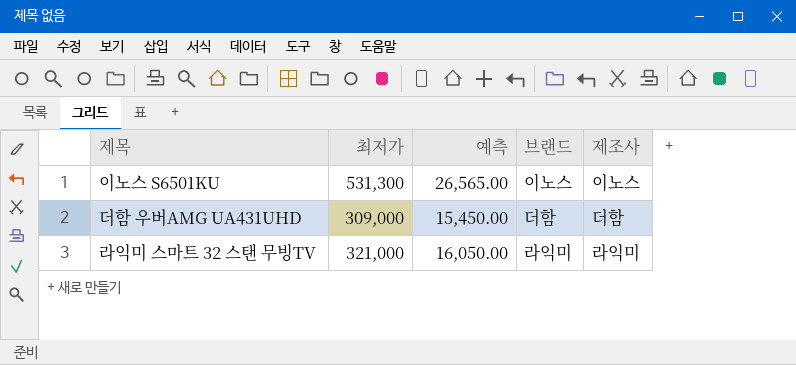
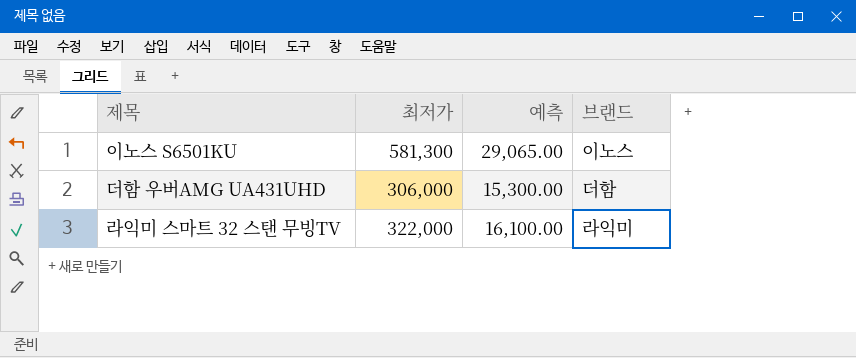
column 제조사 | position: 5 -> none
이노스 S6501KU | 최저가: 531,300 -> 581,300
이노스 S6501KU | 예측: 26,565.00 -> 29,065.00
더함 우버AMG UA431UHD | 최저가: 309,000 -> 306,000
더함 우버AMG UA431UHD | 예측: 15,450.00 -> 15,300.00
라익미 스마트 32 스탠 무빙TV | 최저가: 321,000 -> 322,000
라익미 스마트 32 스탠 무빙TV | 예측: 16,050.00 -> 16,100.00

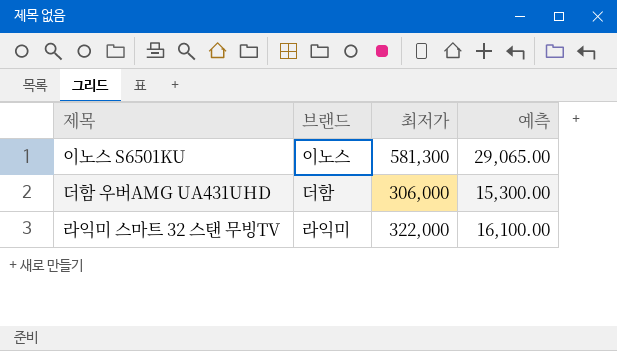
column 브랜드 | position: 4 -> 2

